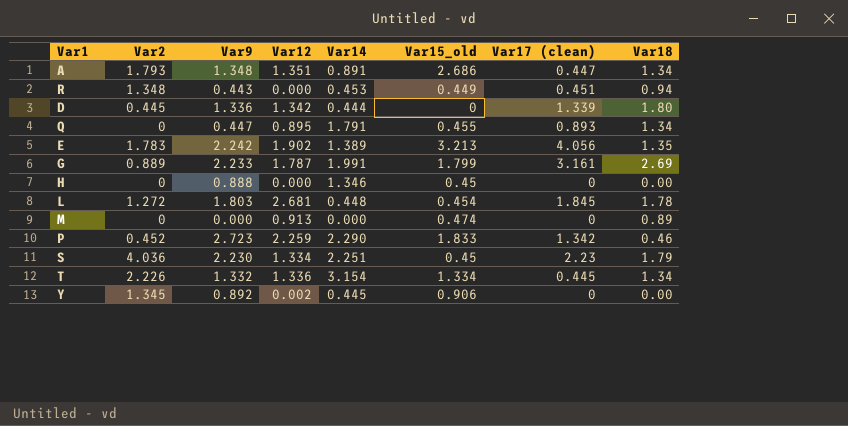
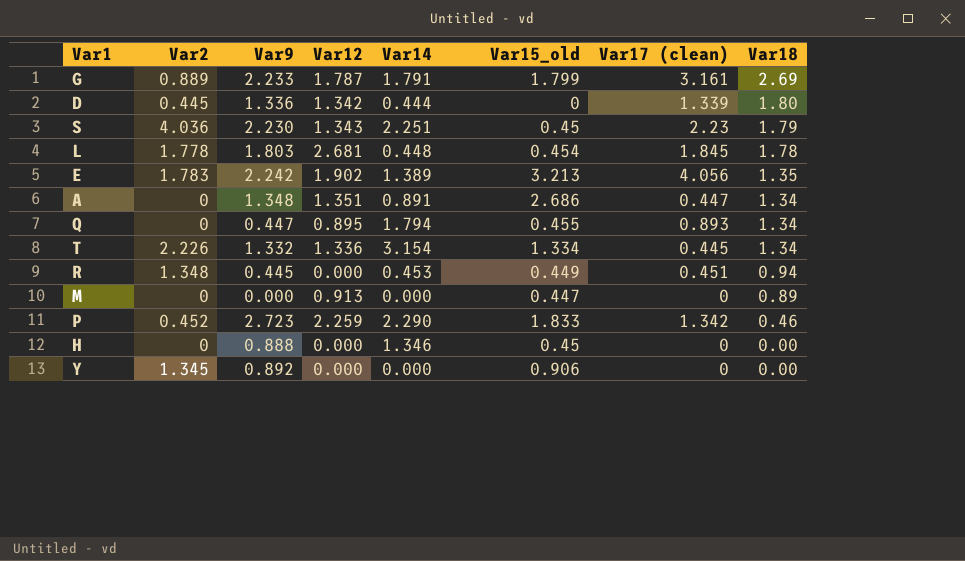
row order: none -> Var18 descending
G | Var14: 1.991 -> 1.791
S | Var12: 1.334 -> 1.343
L | Var2: 1.272 -> 1.778
A | Var2: 1.793 -> 0
Q | Var14: 1.791 -> 1.794
R | Var9: 0.443 -> 0.445
M | Var15_old: 0.474 -> 0.447
Y | Var12: 0.002 -> 0.000
Y | Var14: 0.445 -> 0.000

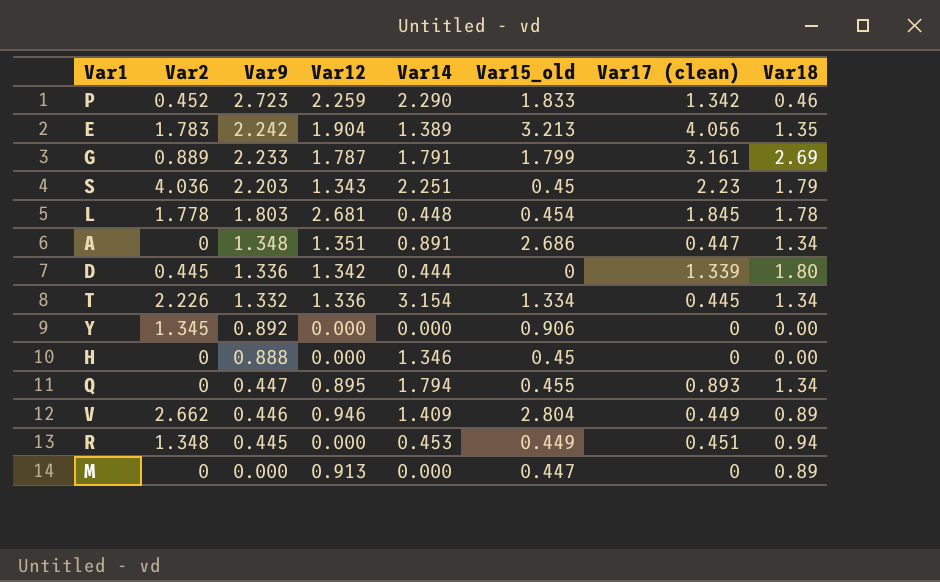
row order: Var18 descending -> Var9 descending
E | Var12: 1.902 -> 1.904
S | Var9: 2.230 -> 2.203
row V: none -> 2.662 | 0.446 | 0.946 | 1.409 | 2.804 | 0.449 | 0.89

